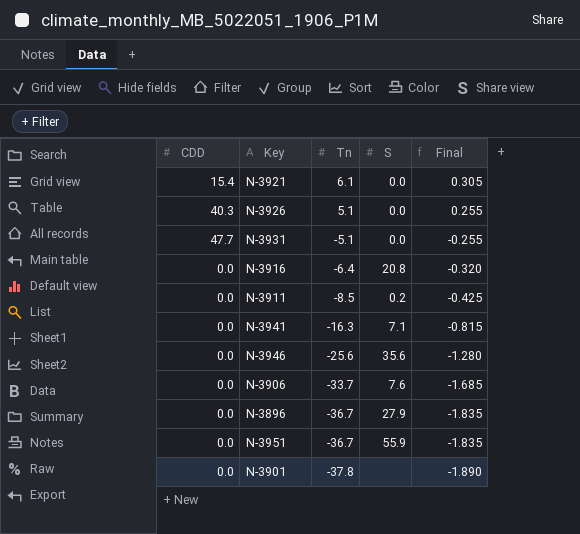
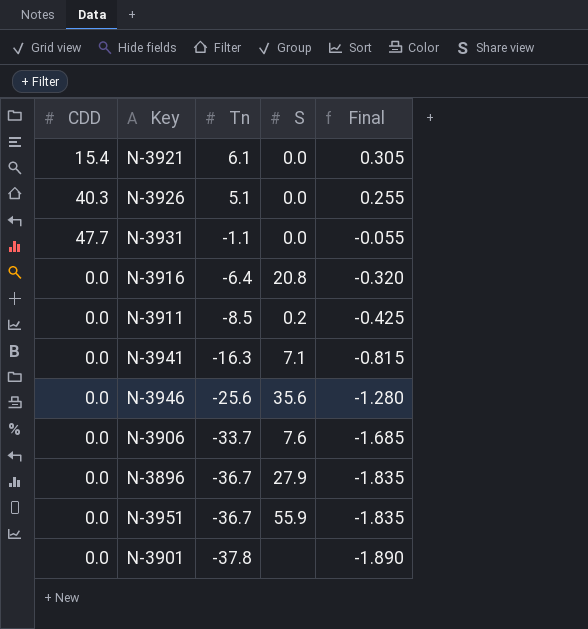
N-3931 | Tn: -5.1 -> -1.1
N-3931 | Final: -0.255 -> -0.055

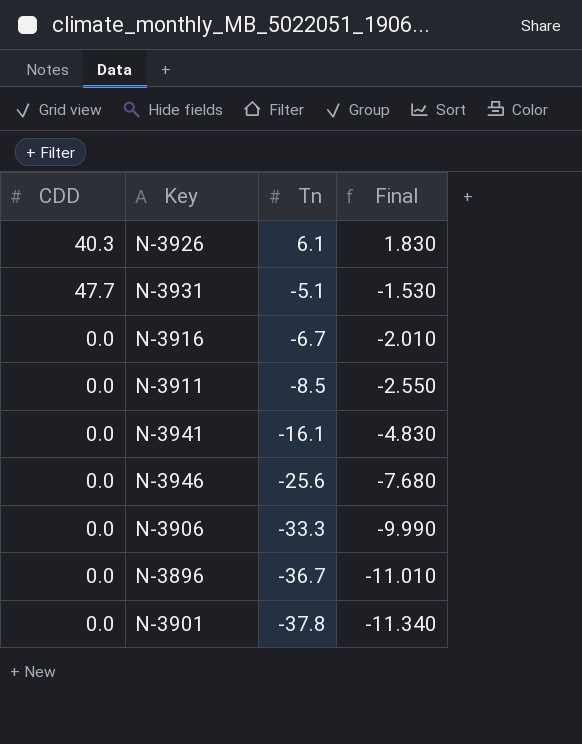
column S | position: 4 -> none
column Final | formula: [Tn] * 0.05 -> [Tn] * 0.3
row N-3921: 15.4 | 6.1 | 0.0 | 0.305 -> none
row N-3951: 0.0 | -36.7 | 55.9 | -1.835 -> none
N-3926 | Tn: 5.1 -> 6.1
N-3931 | Tn: -1.1 -> -5.1
N-3916 | Tn: -6.4 -> -6.7
N-3941 | Tn: -16.3 -> -16.1
N-3906 | Tn: -33.7 -> -33.3

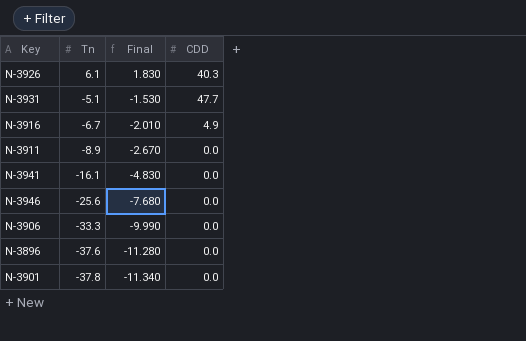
column CDD | position: 1 -> 4
N-3916 | CDD: 0.0 -> 4.9
N-3911 | Tn: -8.5 -> -8.9
N-3911 | Final: -2.550 -> -2.670
N-3896 | Tn: -36.7 -> -37.6
N-3896 | Final: -11.010 -> -11.280

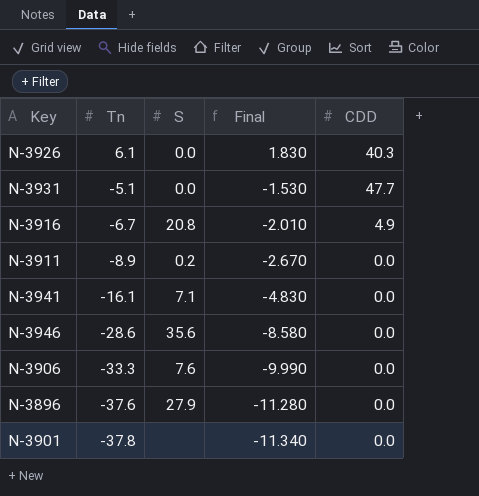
column S | position: none -> 3
N-3946 | Tn: -25.6 -> -28.6
N-3946 | Final: -7.680 -> -8.580

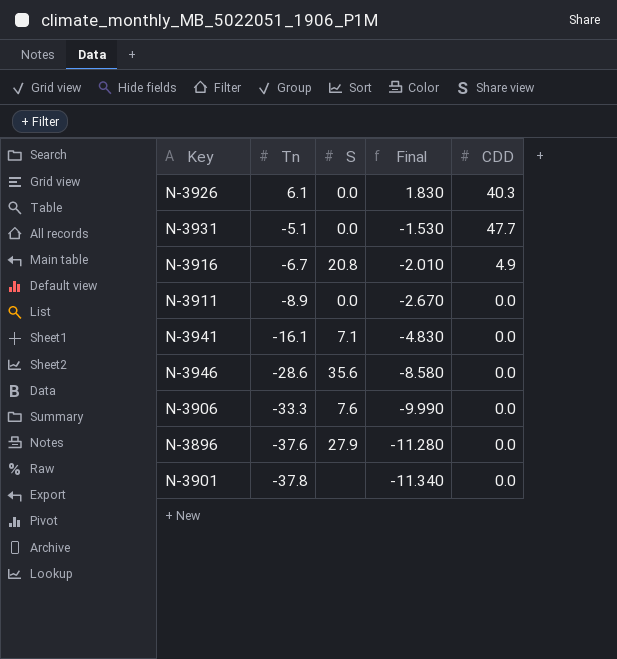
N-3911 | S: 0.2 -> 0.0

